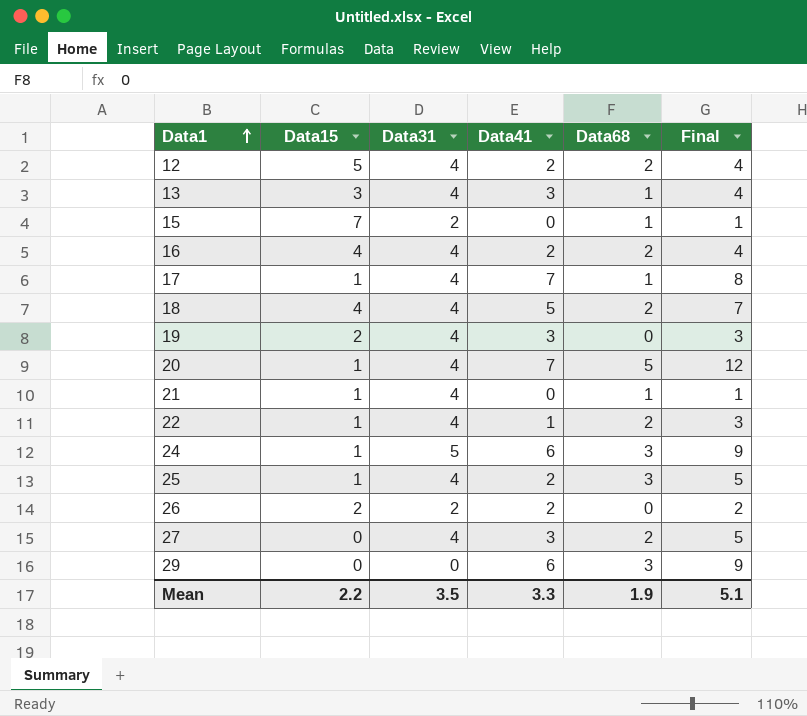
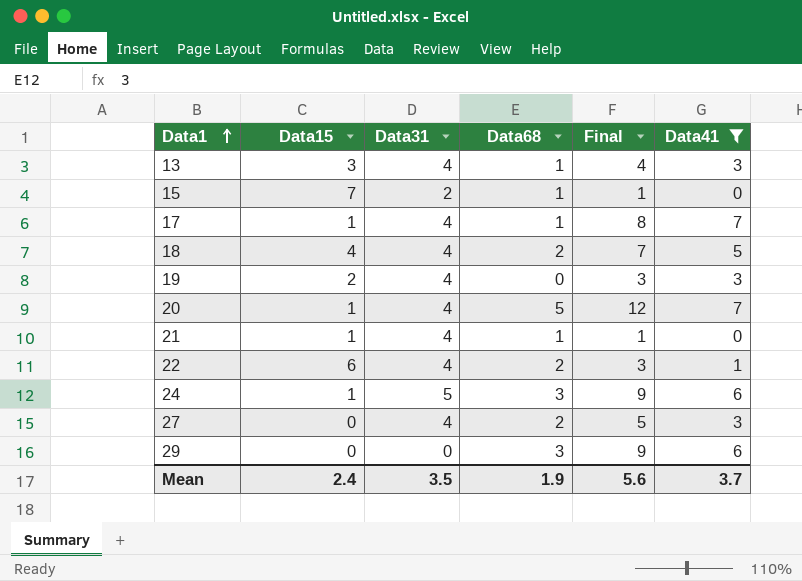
filter: none -> Data41 != 2
column Data41 | position: 4 -> 6
22 | Data15: 1 -> 6
Mean | Data15: 2.2 -> 2.4
Mean | Final: 5.1 -> 5.6
Mean | Data41: 3.3 -> 3.7

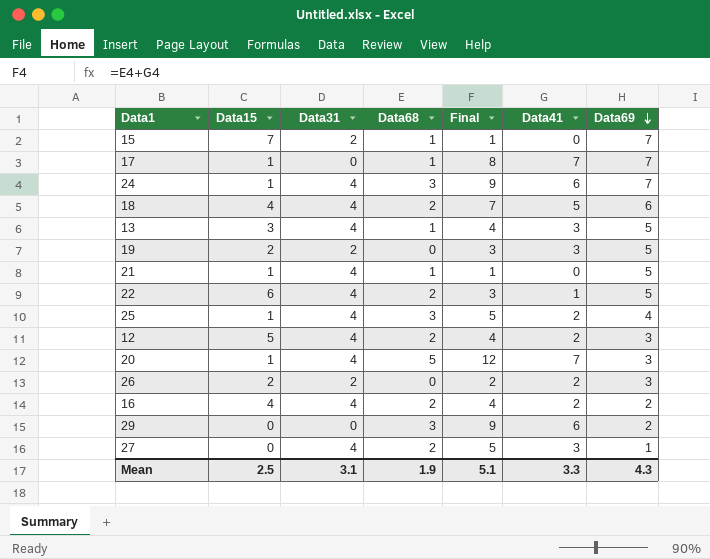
filter: Data41 != 2 -> none
row order: Data1 ascending -> Data69 descending
column Data69 | position: none -> 7
17 | Data31: 4 -> 0
24 | Data31: 5 -> 4
19 | Data31: 4 -> 2
Mean | Data15: 2.4 -> 2.5
Mean | Data31: 3.5 -> 3.1
Mean | Final: 5.6 -> 5.1
Mean | Data41: 3.7 -> 3.3

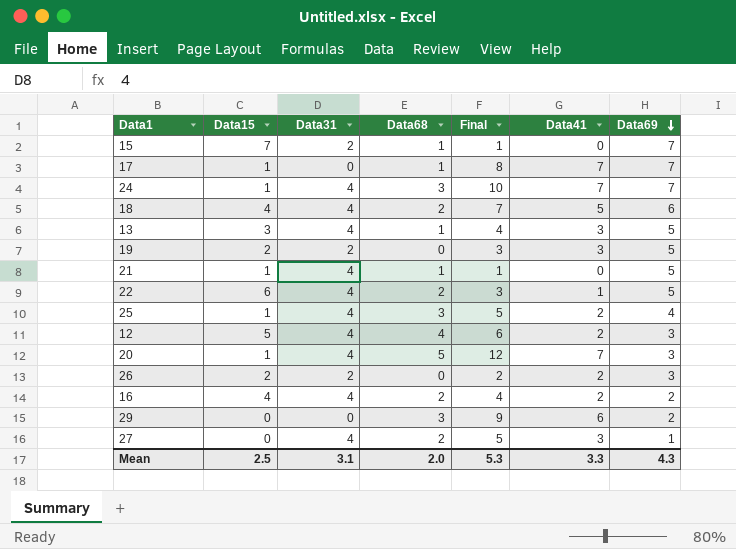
24 | Final: 9 -> 10
24 | Data41: 6 -> 7
12 | Data68: 2 -> 4
12 | Final: 4 -> 6
Mean | Data68: 1.9 -> 2.0
Mean | Final: 5.1 -> 5.3

